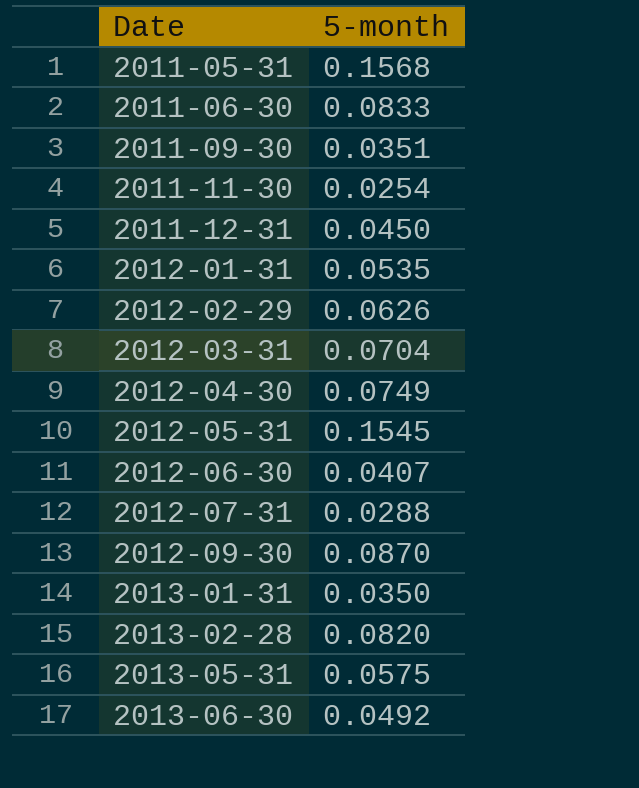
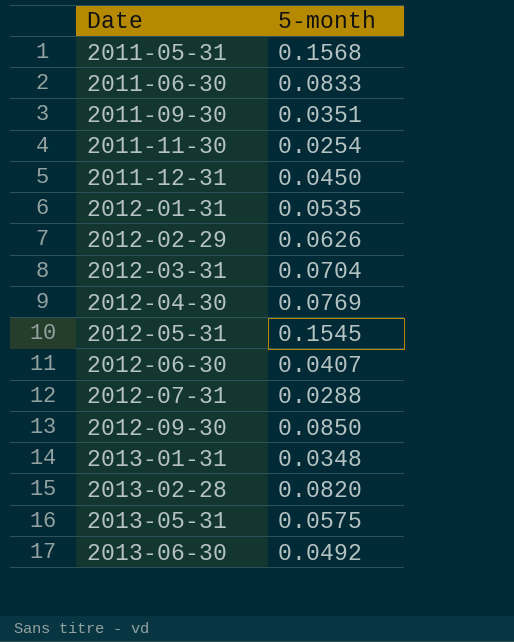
2012-04-30 | 5-month: 0.0749 -> 0.0769
2012-09-30 | 5-month: 0.0870 -> 0.0850
2013-01-31 | 5-month: 0.0350 -> 0.0348

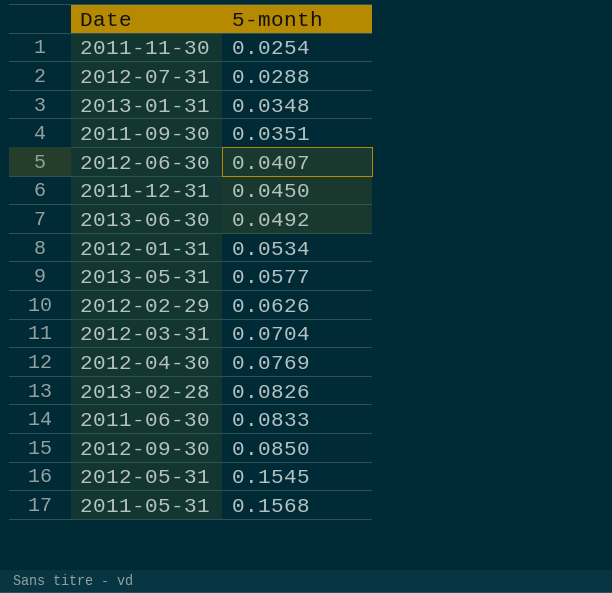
row order: Date ascending -> 5-month ascending
2012-01-31 | 5-month: 0.0535 -> 0.0534
2013-05-31 | 5-month: 0.0575 -> 0.0577
2013-02-28 | 5-month: 0.0820 -> 0.0826

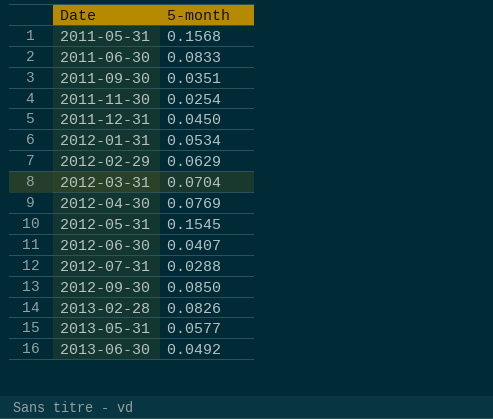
row order: 5-month ascending -> Date ascending
row 2013-01-31: 0.0348 -> none
2012-02-29 | 5-month: 0.0626 -> 0.0629

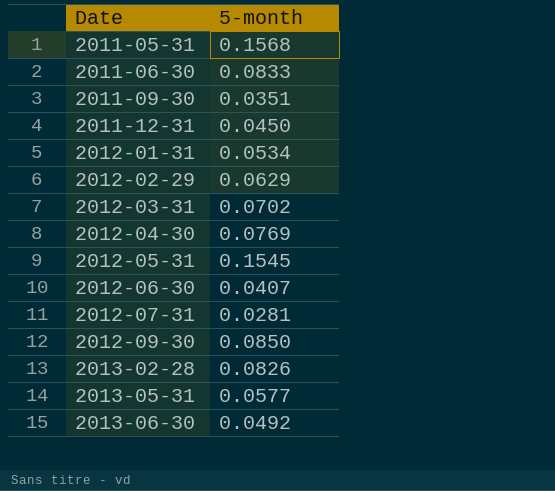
row 2011-11-30: 0.0254 -> none
2012-03-31 | 5-month: 0.0704 -> 0.0702
2012-07-31 | 5-month: 0.0288 -> 0.0281

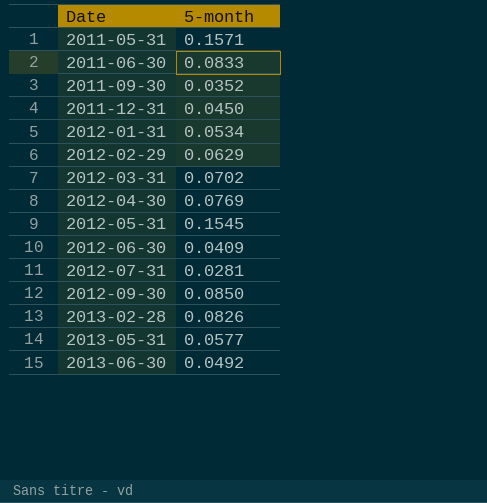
2011-05-31 | 5-month: 0.1568 -> 0.1571
2011-09-30 | 5-month: 0.0351 -> 0.0352
2012-06-30 | 5-month: 0.0407 -> 0.0409

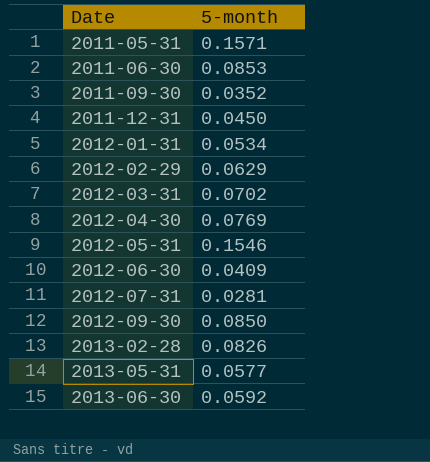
2011-06-30 | 5-month: 0.0833 -> 0.0853
2012-05-31 | 5-month: 0.1545 -> 0.1546
2013-06-30 | 5-month: 0.0492 -> 0.0592

